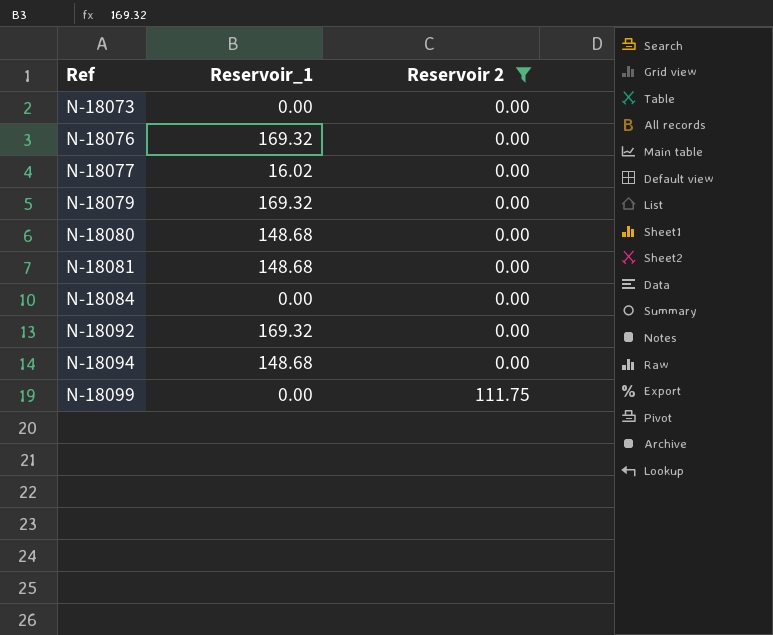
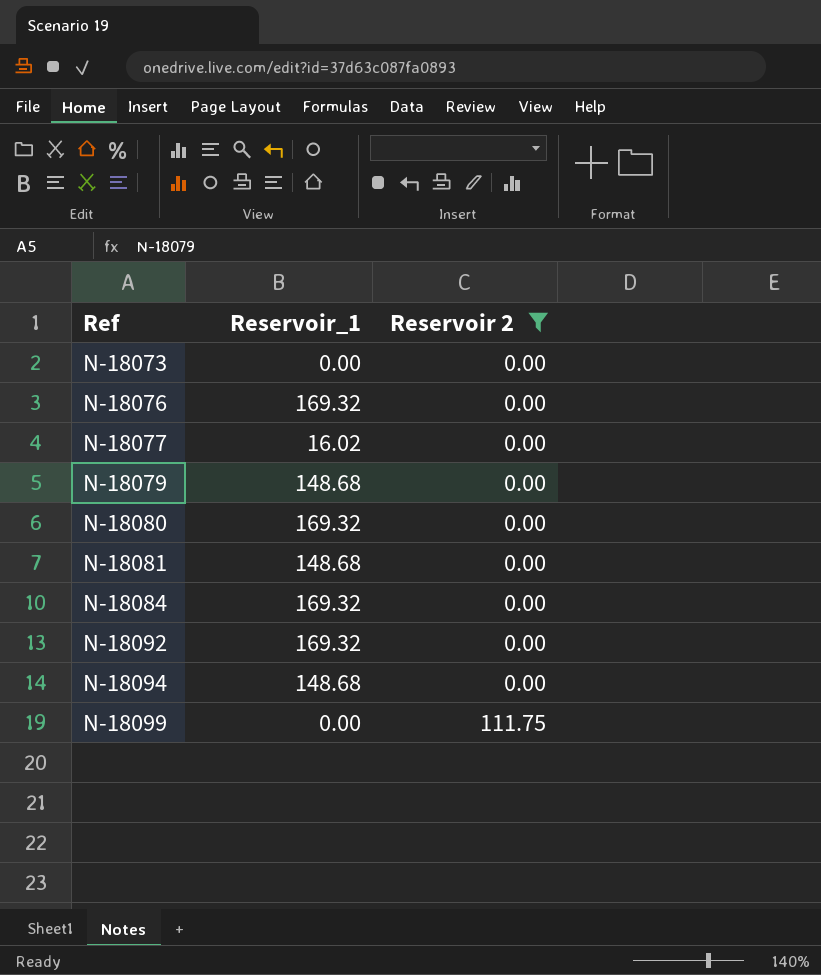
N-18079 | Reservoir_1: 169.32 -> 148.68
N-18080 | Reservoir_1: 148.68 -> 169.32
N-18084 | Reservoir_1: 0.00 -> 169.32

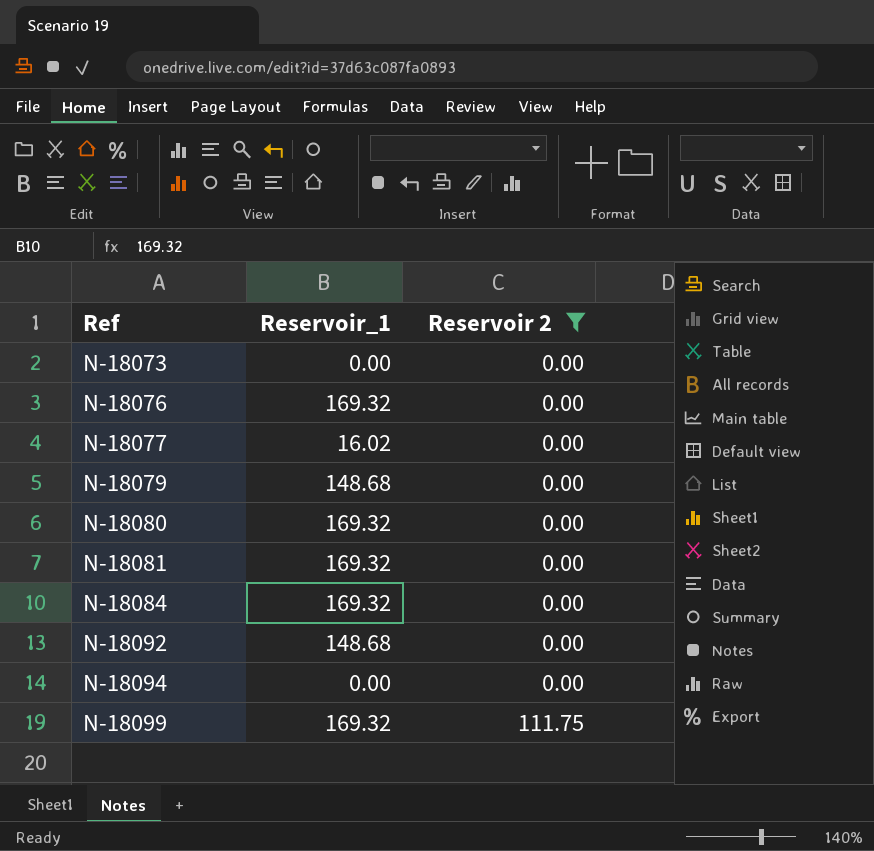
N-18081 | Reservoir_1: 148.68 -> 169.32
N-18092 | Reservoir_1: 169.32 -> 148.68
N-18094 | Reservoir_1: 148.68 -> 0.00
N-18099 | Reservoir_1: 0.00 -> 169.32

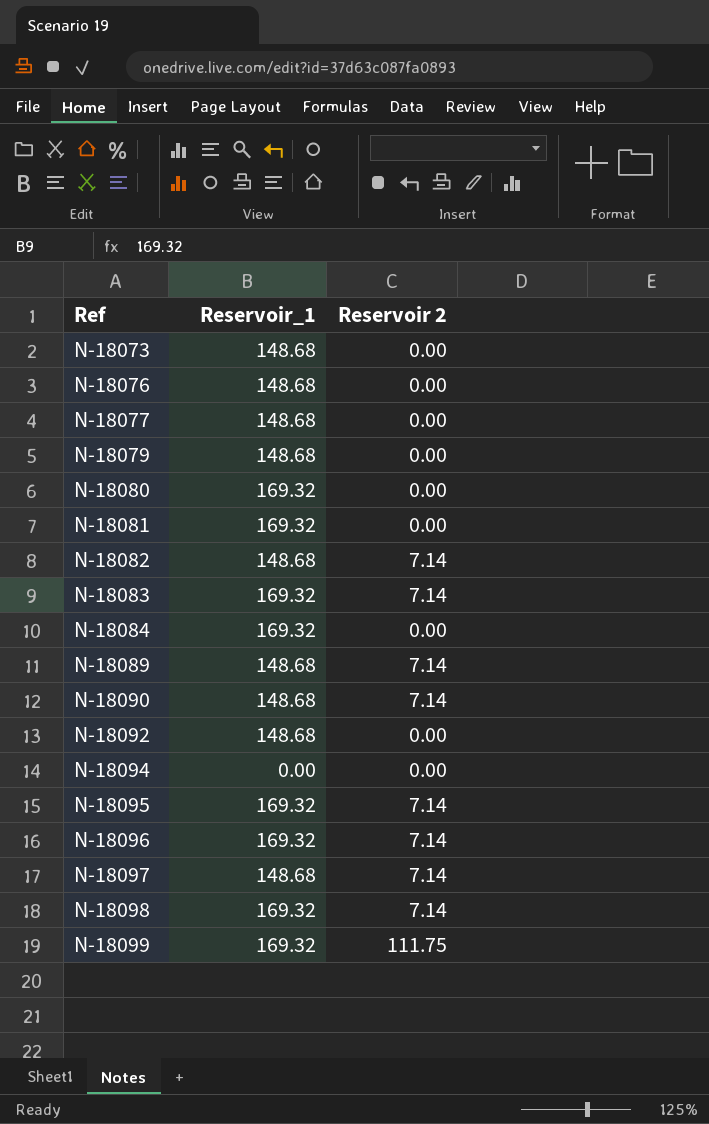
filter: Reservoir 2 != 7.14 -> none
N-18073 | Reservoir_1: 0.00 -> 148.68
N-18076 | Reservoir_1: 169.32 -> 148.68
N-18077 | Reservoir_1: 16.02 -> 148.68

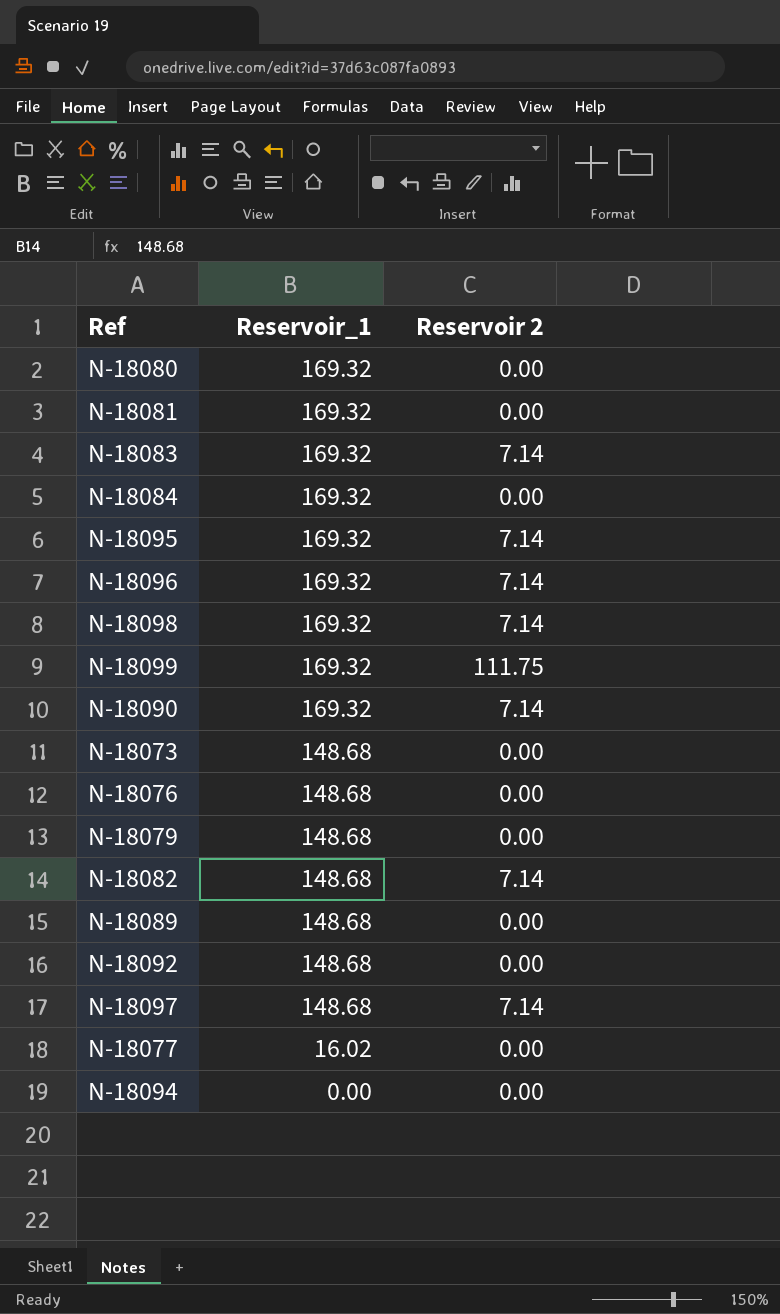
row order: Ref ascending -> Reservoir_1 descending
N-18090 | Reservoir_1: 148.68 -> 169.32
N-18089 | Reservoir 2: 7.14 -> 0.00
N-18077 | Reservoir_1: 148.68 -> 16.02

